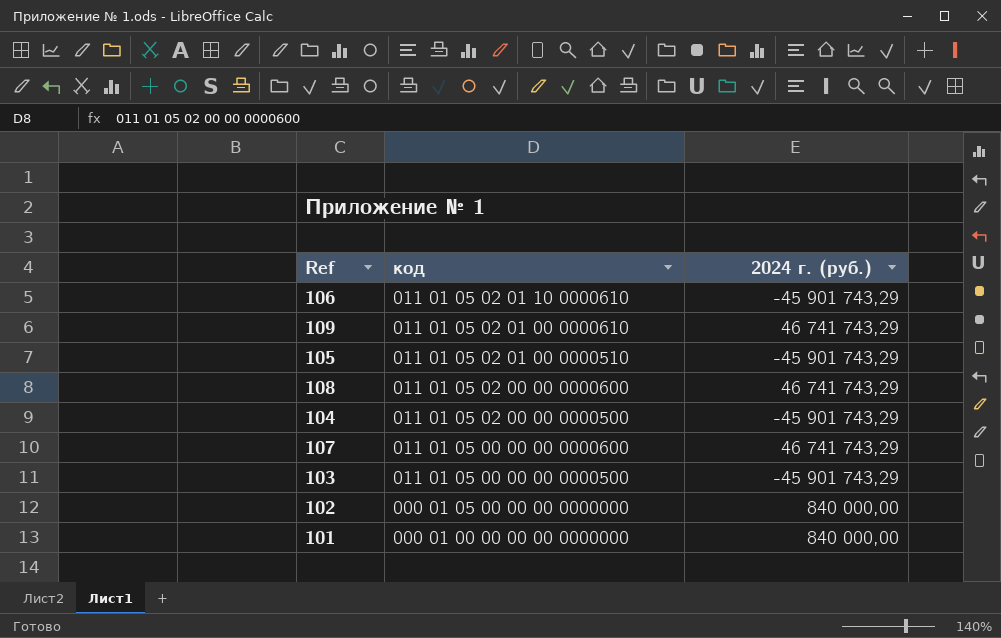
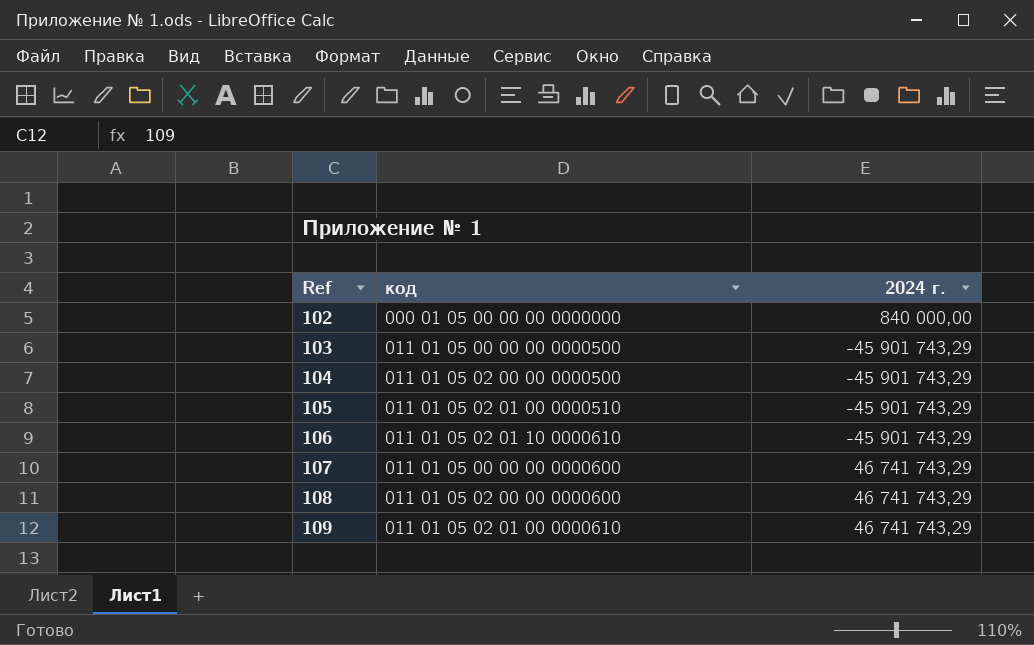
row order: код descending -> Ref ascending
column name: 2024 г. (руб.) -> 2024 г.
row 101: 000 01 00 00 00 00 0000000 | 840 000,00 -> none

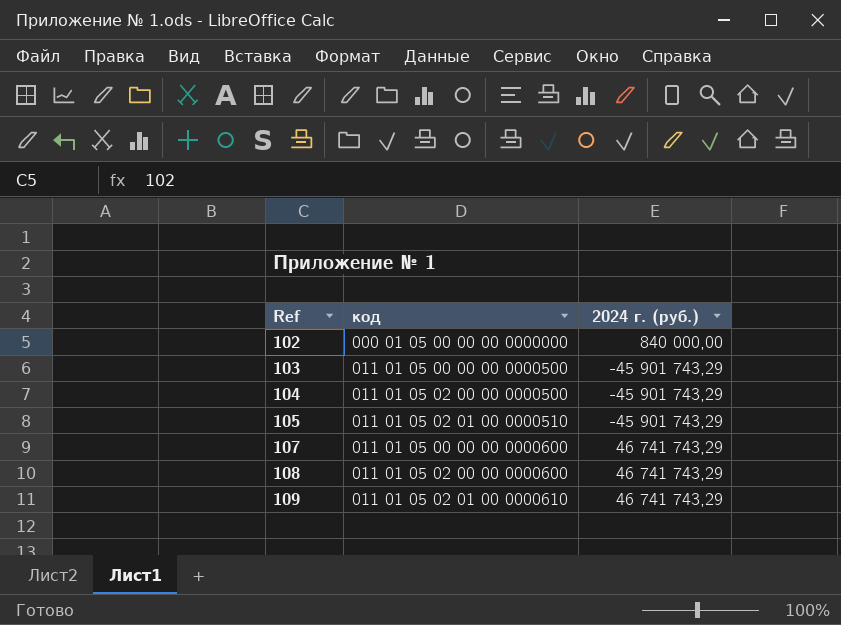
column name: 2024 г. -> 2024 г. (руб.)
row 106: 011 01 05 02 01 10 0000610 | -45 901 743,29 -> none

